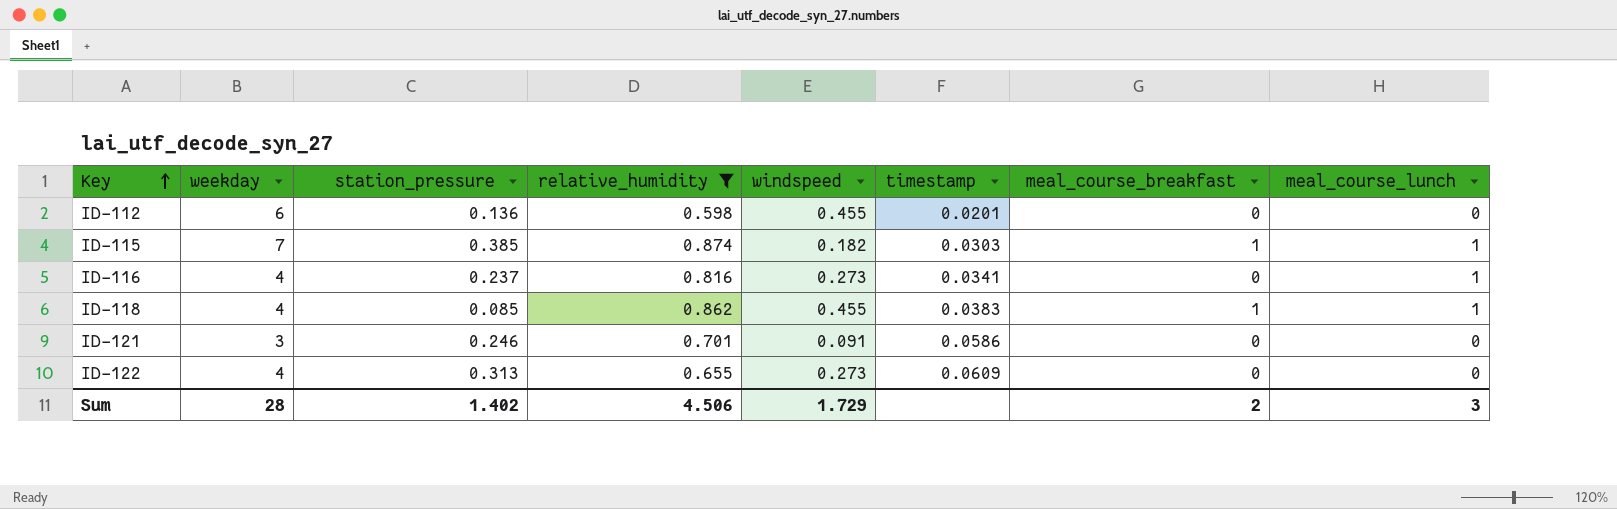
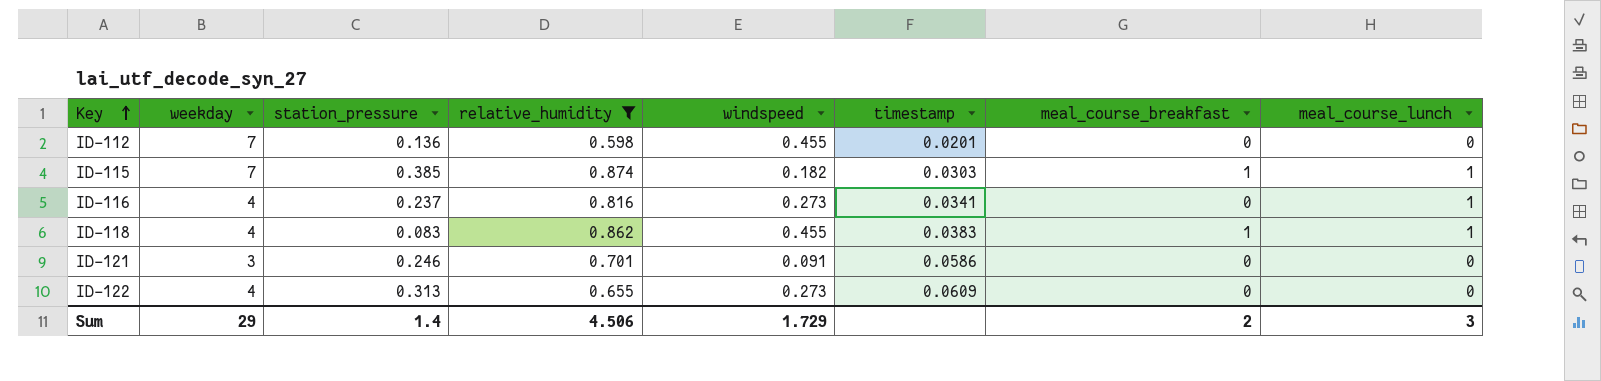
ID-112 | weekday: 6 -> 7
ID-118 | station_pressure: 0.085 -> 0.083
Sum | weekday: 28 -> 29
Sum | station_pressure: 1.402 -> 1.4

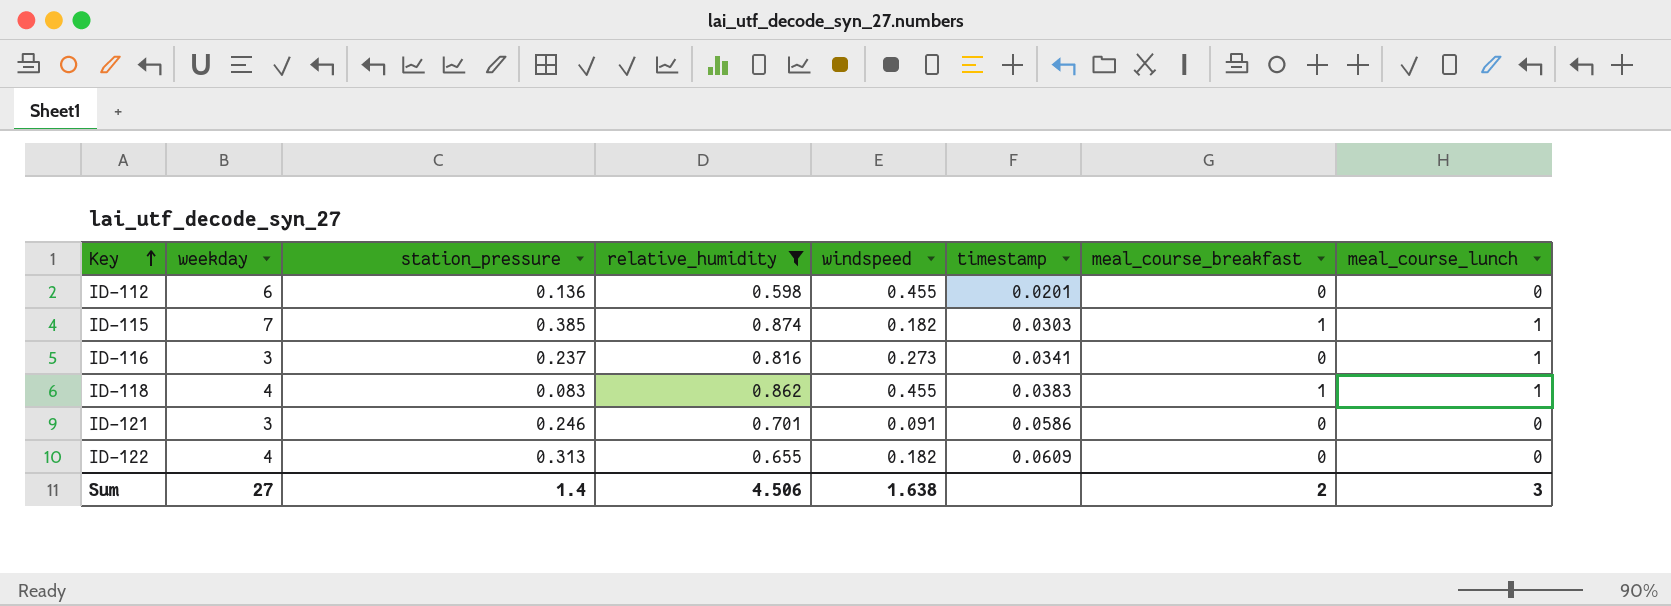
ID-112 | weekday: 7 -> 6
ID-116 | weekday: 4 -> 3
ID-122 | windspeed: 0.273 -> 0.182
Sum | weekday: 29 -> 27
Sum | windspeed: 1.729 -> 1.638

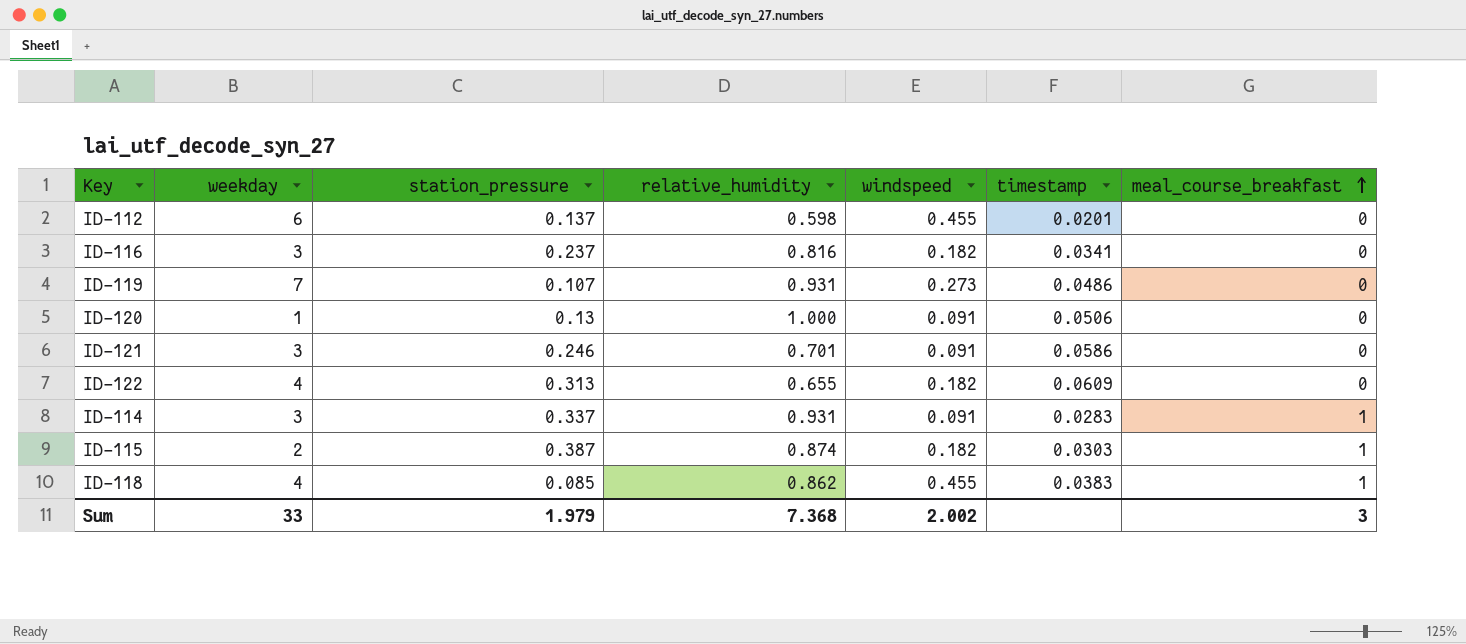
filter: relative_humidity <= 0.874 -> none
row order: Key ascending -> meal_course_breakfast ascending
column meal_course_lunch | position: 8 -> none
ID-112 | station_pressure: 0.136 -> 0.137
ID-116 | windspeed: 0.273 -> 0.182
ID-115 | weekday: 7 -> 2
ID-115 | station_pressure: 0.385 -> 0.387
ID-118 | station_pressure: 0.083 -> 0.085
Sum | weekday: 27 -> 33
Sum | station_pressure: 1.4 -> 1.979
Sum | relative_humidity: 4.506 -> 7.368
Sum | windspeed: 1.638 -> 2.002
Sum | meal_course_breakfast: 2 -> 3

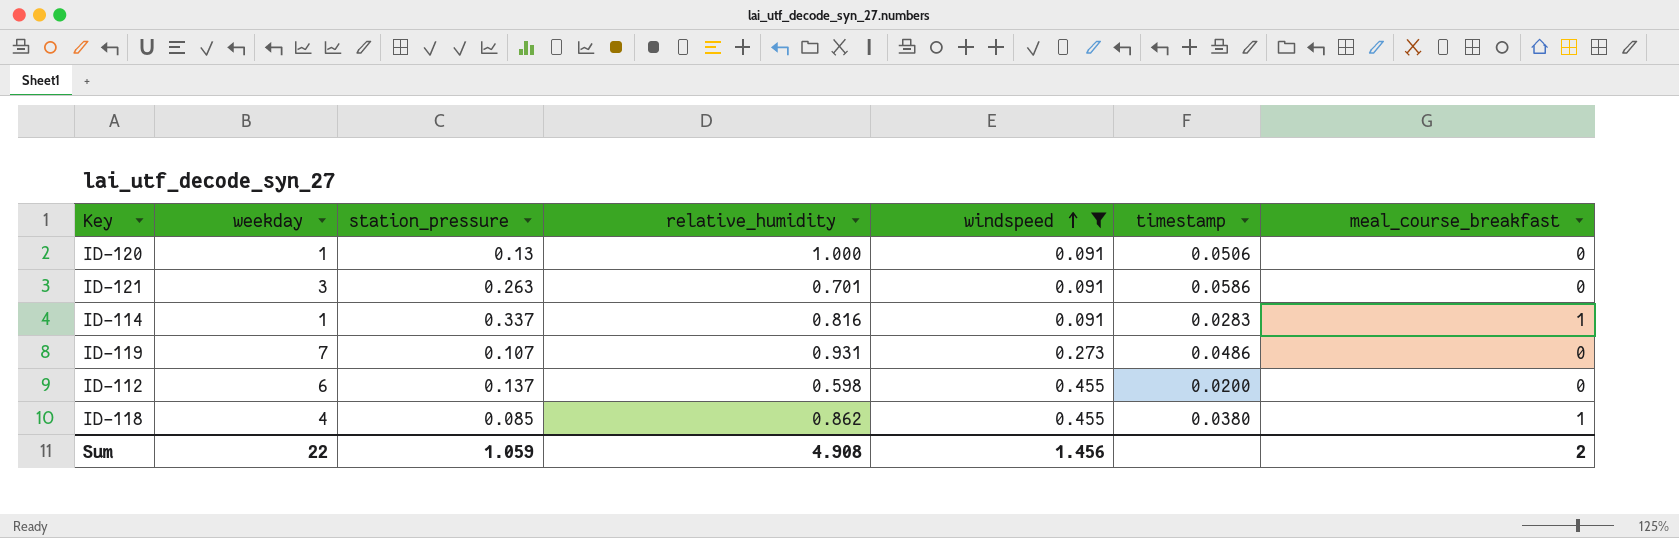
filter: none -> windspeed != 0.182
row order: meal_course_breakfast ascending -> windspeed ascending
ID-121 | station_pressure: 0.246 -> 0.263
ID-114 | weekday: 3 -> 1
ID-114 | relative_humidity: 0.931 -> 0.816
ID-112 | timestamp: 0.0201 -> 0.0200
ID-118 | timestamp: 0.0383 -> 0.0380
Sum | weekday: 33 -> 22
Sum | station_pressure: 1.979 -> 1.059
Sum | relative_humidity: 7.368 -> 4.908
Sum | windspeed: 2.002 -> 1.456
Sum | meal_course_breakfast: 3 -> 2

